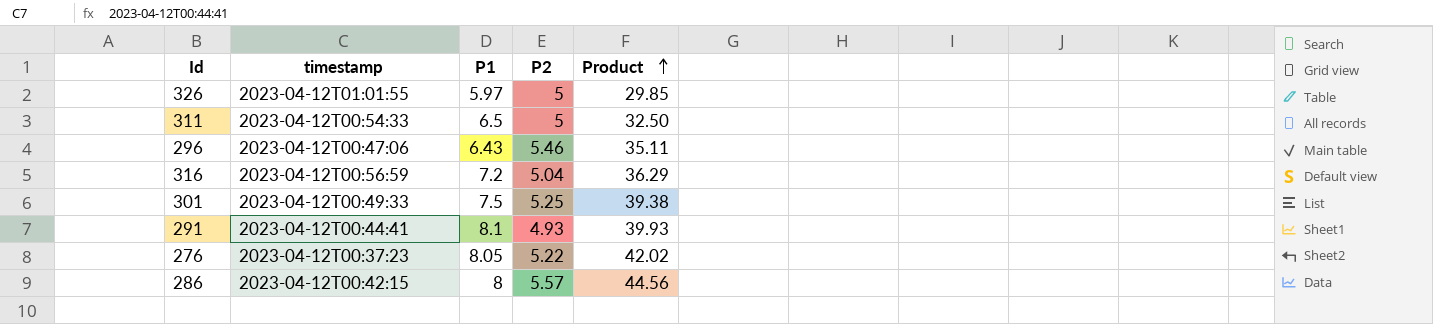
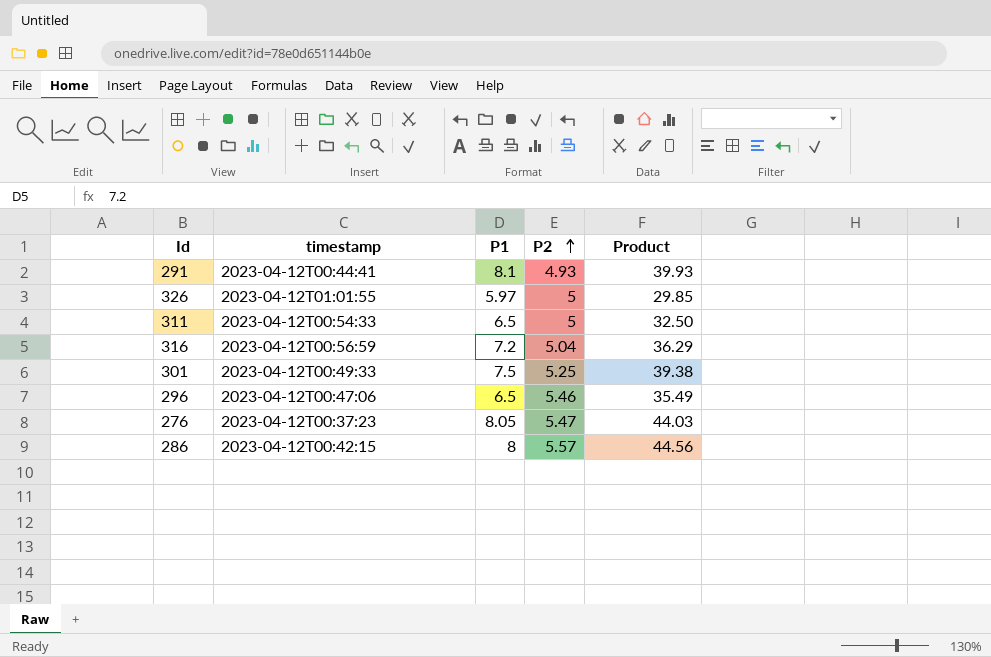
row order: Product ascending -> P2 ascending
296 | P1: 6.43 -> 6.5
296 | Product: 35.11 -> 35.49
276 | P2: 5.22 -> 5.47
276 | Product: 42.02 -> 44.03

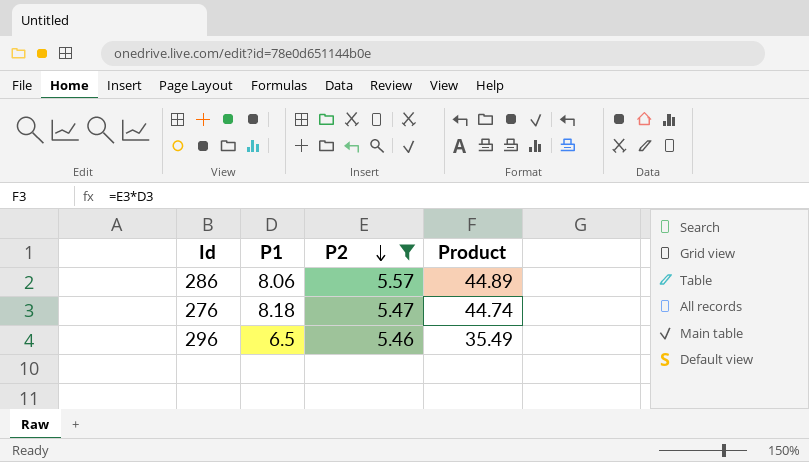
filter: none -> P2 >= 5.46
row order: P2 ascending -> P2 descending
column timestamp | position: 2 -> none
286 | P1: 8 -> 8.06
286 | Product: 44.56 -> 44.89
276 | P1: 8.05 -> 8.18
276 | Product: 44.03 -> 44.74

